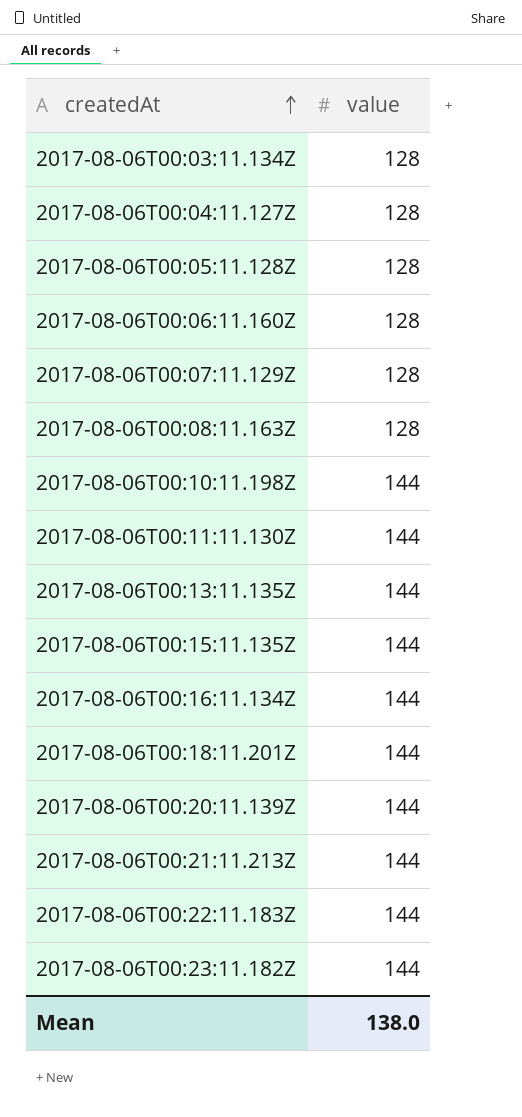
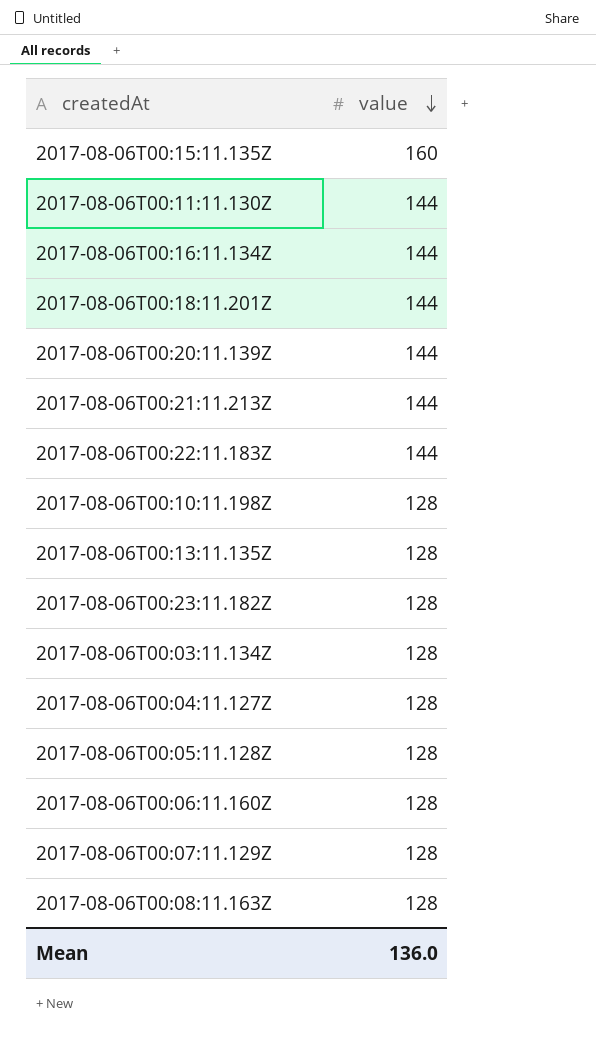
row order: createdAt ascending -> value descending
2017-08-06T00:15:11.135Z | value: 144 -> 160
2017-08-06T00:10:11.198Z | value: 144 -> 128
2017-08-06T00:13:11.135Z | value: 144 -> 128
2017-08-06T00:23:11.182Z | value: 144 -> 128
Mean | value: 138.0 -> 136.0

